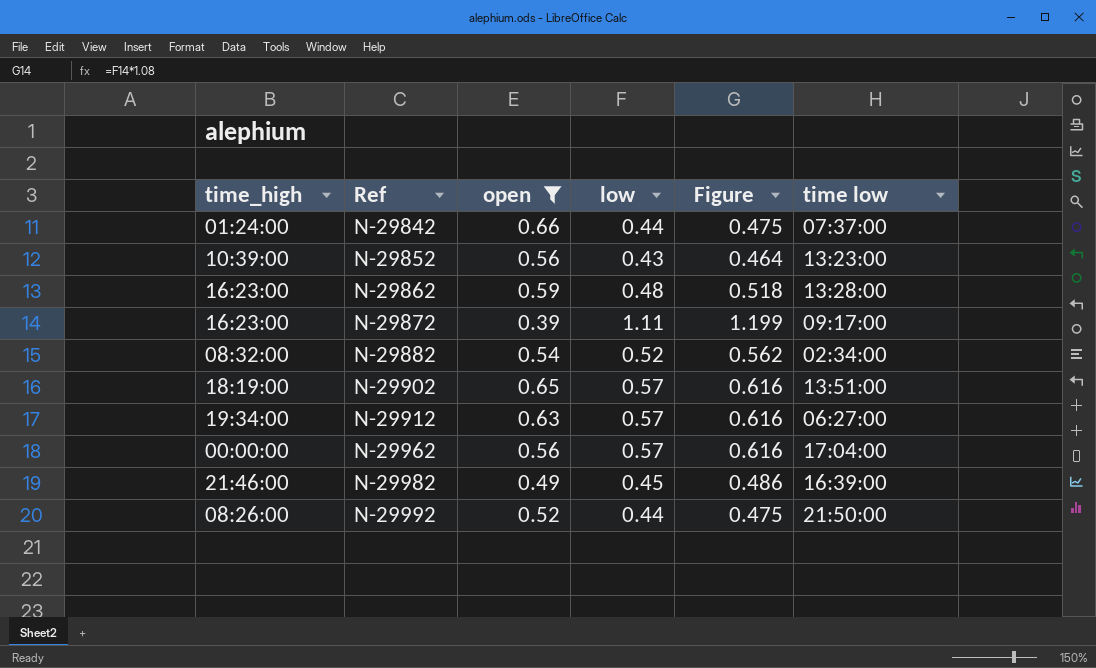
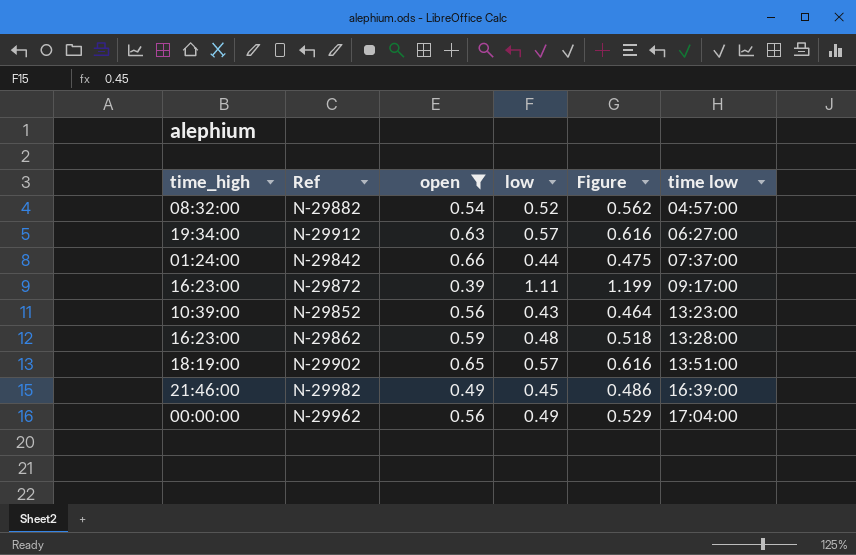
row order: Ref ascending -> time low ascending
row N-29992: 08:26:00 | 0.52 | 0.44 | 0.475 | 21:50:00 -> none
N-29882 | time low: 02:34:00 -> 04:57:00
N-29962 | low: 0.57 -> 0.49
N-29962 | Figure: 0.616 -> 0.529

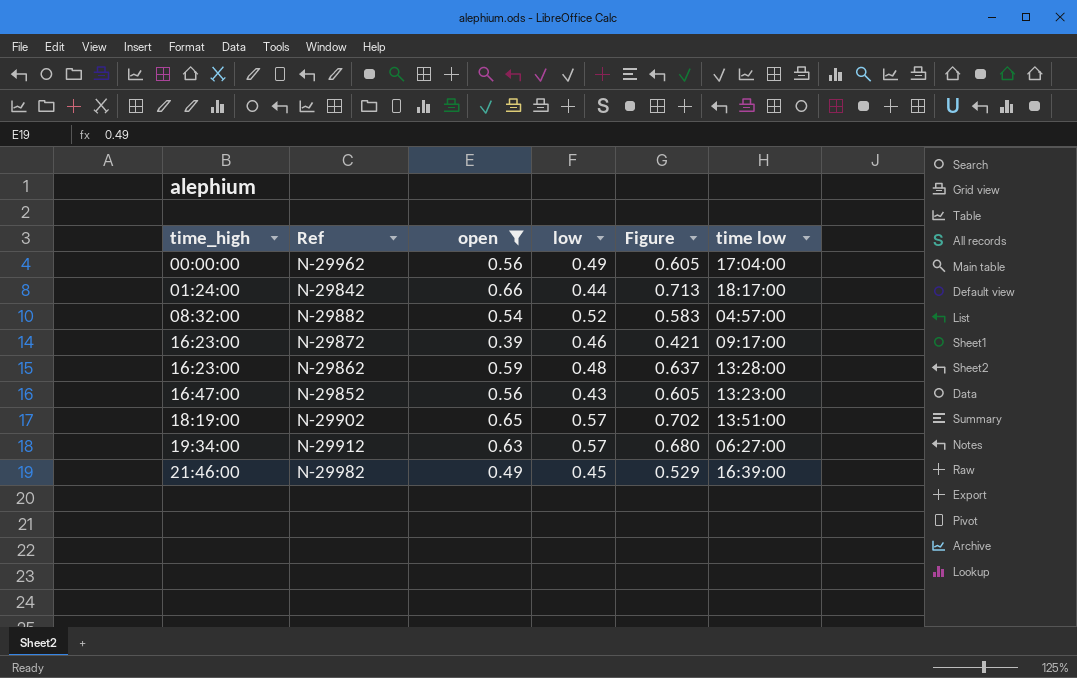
row order: time low ascending -> time_high ascending
column Figure | formula: [low] * 1.08 -> [open] * 1.08
N-29842 | time low: 07:37:00 -> 18:17:00
N-29872 | low: 1.11 -> 0.46
N-29852 | time_high: 10:39:00 -> 16:47:00

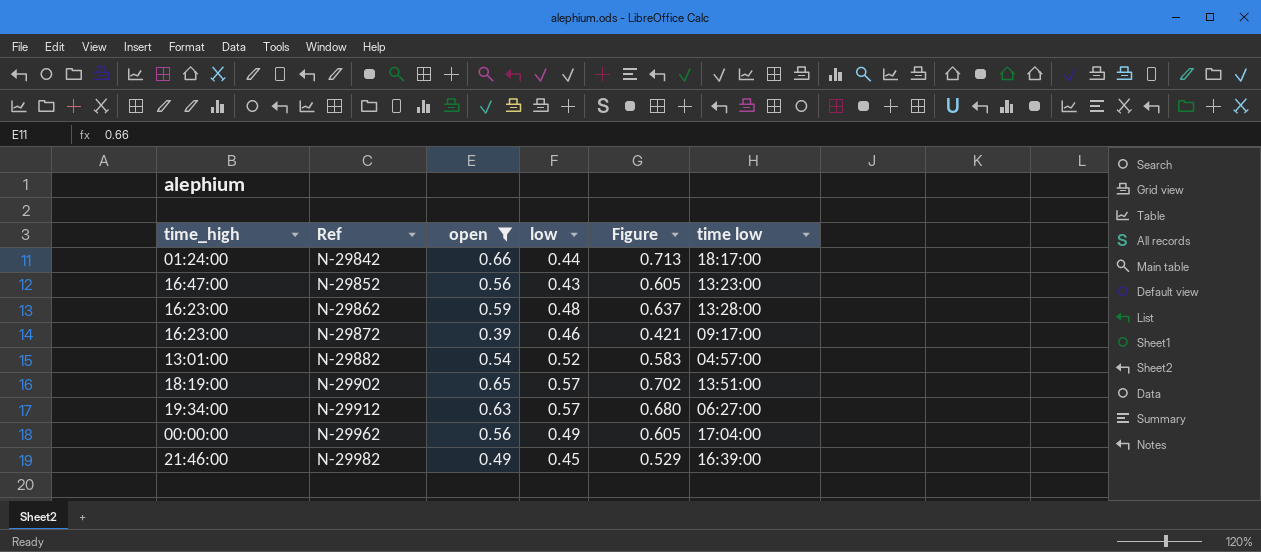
row order: time_high ascending -> Ref ascending
N-29882 | time_high: 08:32:00 -> 13:01:00

